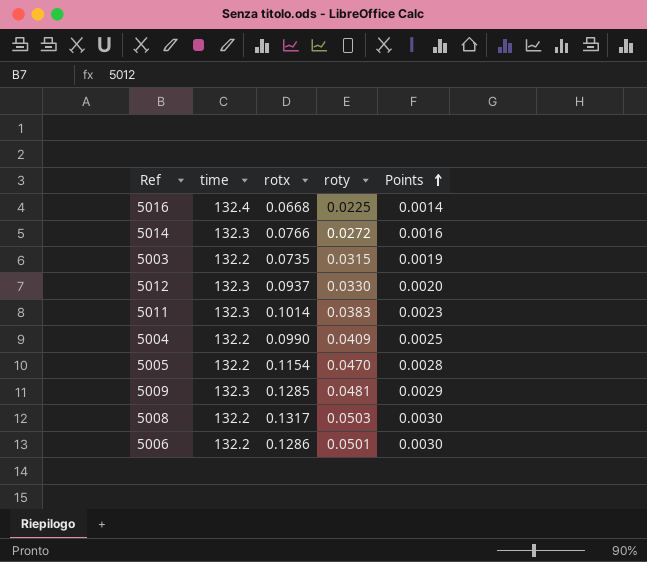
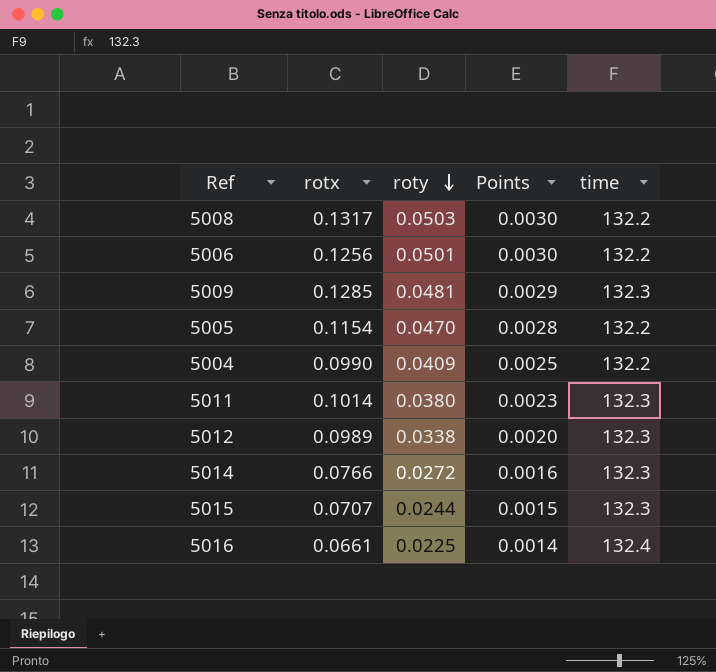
row order: Points ascending -> roty descending
column time | position: 2 -> 5
row 5003: 132.2 | 0.0735 | 0.0315 | 0.0019 -> none
5006 | rotx: 0.1286 -> 0.1256
5011 | roty: 0.0383 -> 0.0380
5012 | rotx: 0.0937 -> 0.0989
5012 | roty: 0.0330 -> 0.0338
row 5015: none -> 0.0707 | 0.0244 | 0.0015 | 132.3
5016 | rotx: 0.0668 -> 0.0661

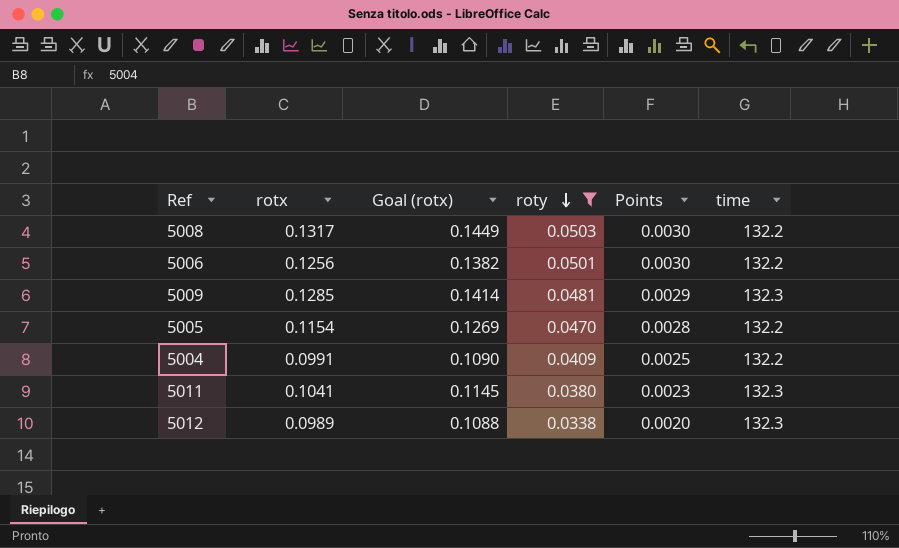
filter: none -> roty >= 0.0338
column Goal (rotx) | formula: none -> [rotx] * 1.1
5004 | rotx: 0.0990 -> 0.0991
5011 | rotx: 0.1014 -> 0.1041

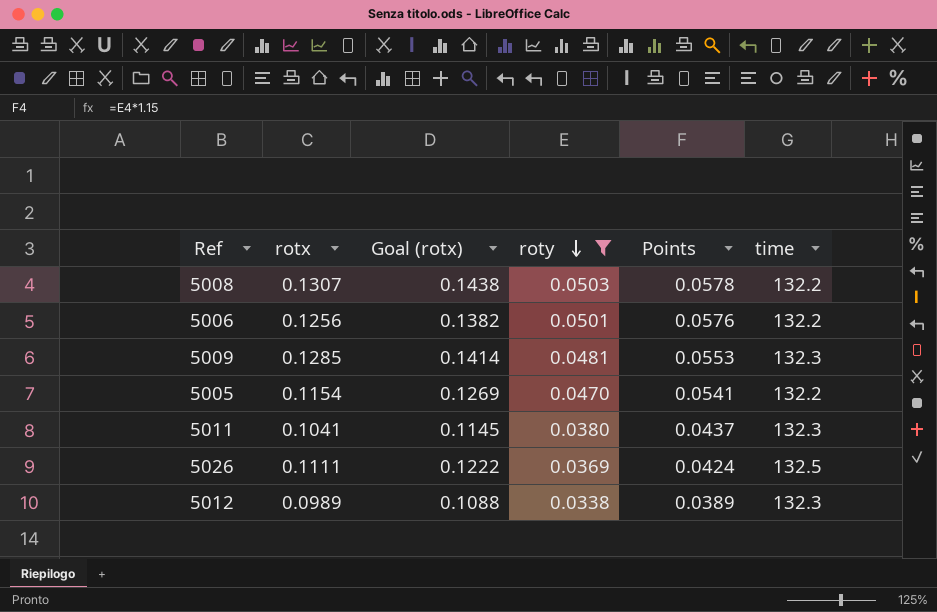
column Points | formula: [roty] * 0.06 -> [roty] * 1.15
row 5004: 0.0991 | 0.1090 | 0.0409 | 0.0025 | 132.2 -> none
5008 | rotx: 0.1317 -> 0.1307
5008 | Goal (rotx): 0.1449 -> 0.1438
row 5026: none -> 0.1111 | 0.1222 | 0.0369 | 0.0424 | 132.5

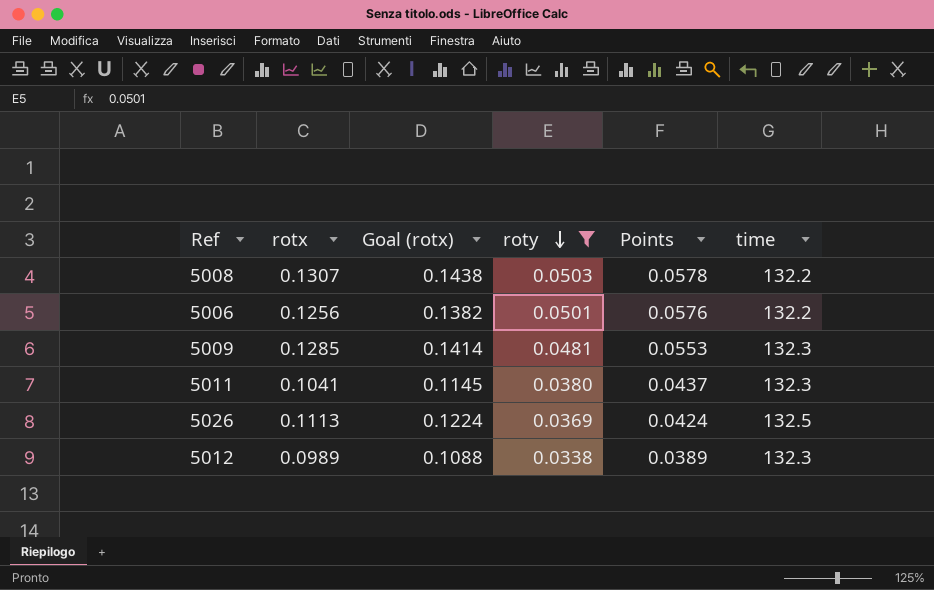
row 5005: 0.1154 | 0.1269 | 0.0470 | 0.0541 | 132.2 -> none
5026 | rotx: 0.1111 -> 0.1113
5026 | Goal (rotx): 0.1222 -> 0.1224

